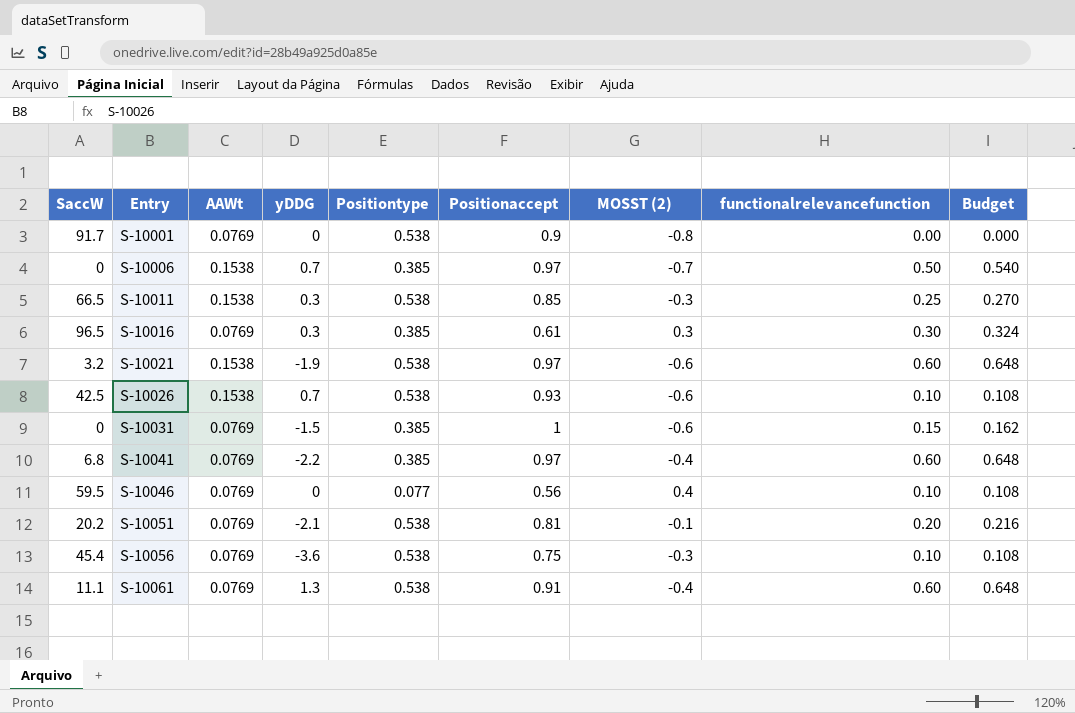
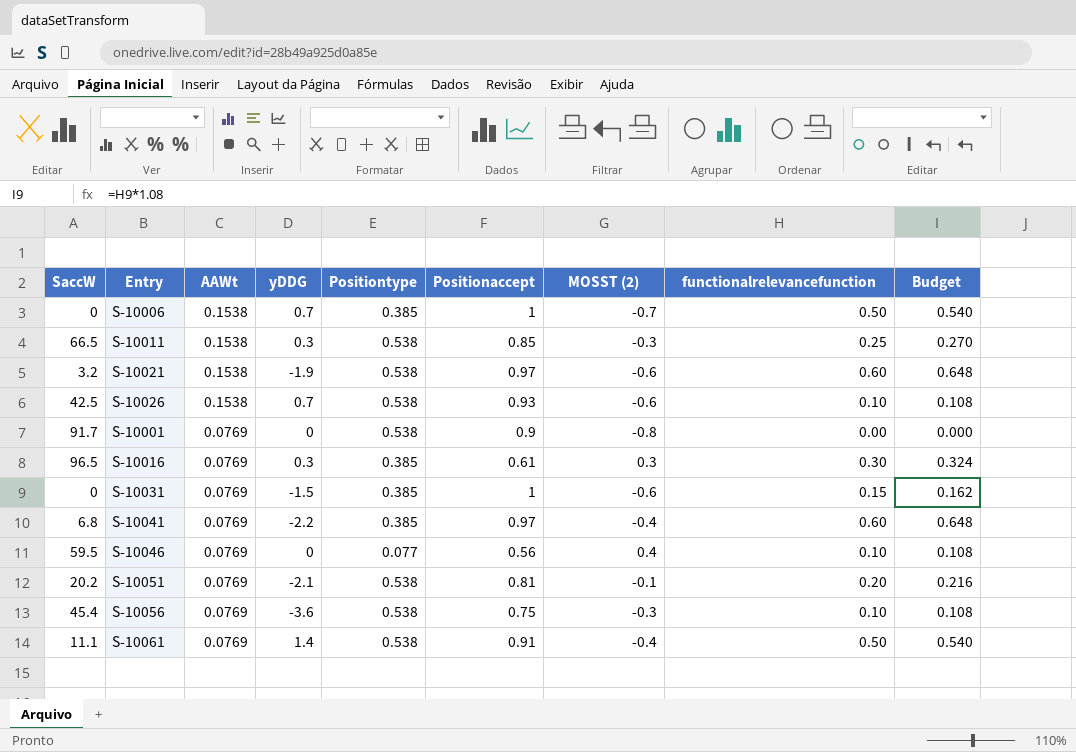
row order: Entry ascending -> AAWt descending
S-10006 | Positionaccept: 0.97 -> 1
S-10061 | yDDG: 1.3 -> 1.4
S-10061 | functionalrelevancefunction: 0.60 -> 0.50
S-10061 | Budget: 0.648 -> 0.540

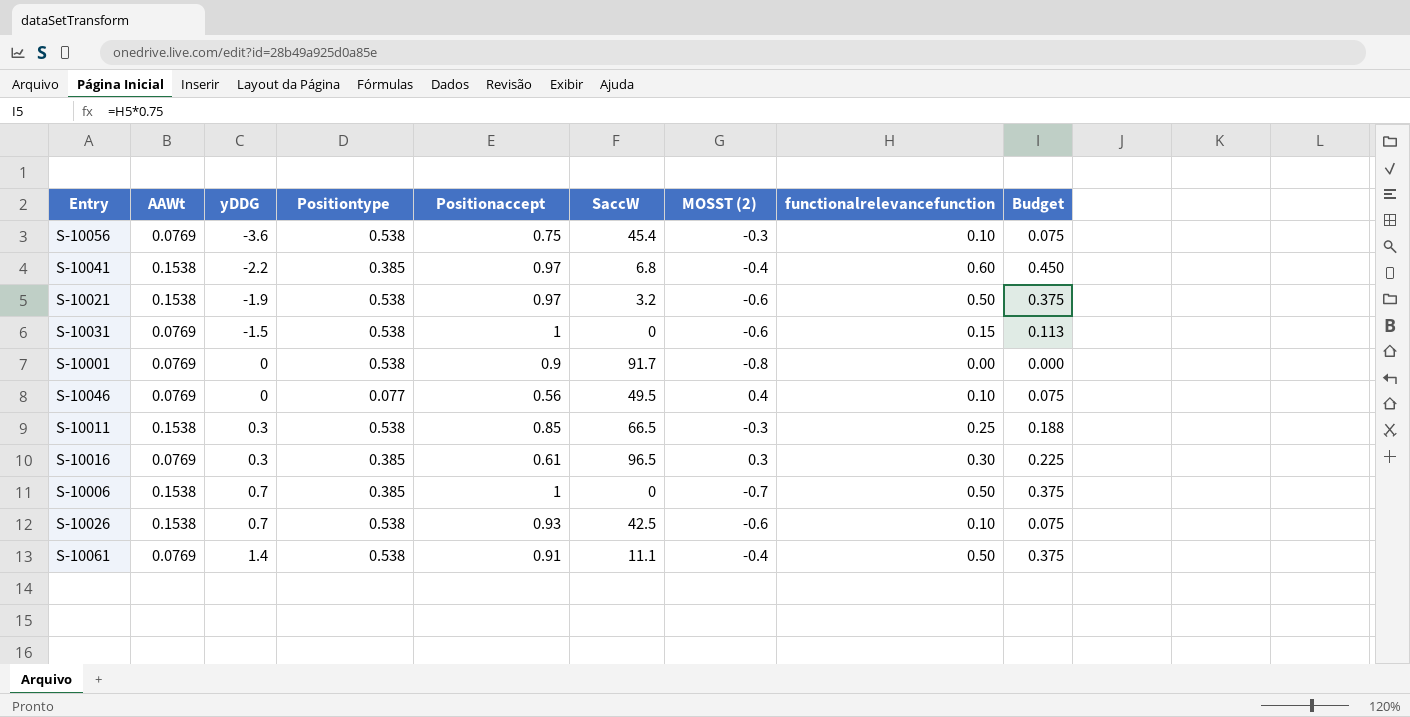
row order: AAWt descending -> yDDG ascending
column SaccW | position: 1 -> 6
column Budget | formula: [functionalrelevancefunction] * 1.08 -> [functionalrelevancefunction] * 0.75
row S-10051: 20.2 | 0.0769 | -2.1 | 0.538 | 0.81 | -0.1 | 0.20 | 0.216 -> none
S-10041 | AAWt: 0.0769 -> 0.1538
S-10021 | functionalrelevancefunction: 0.60 -> 0.50
S-10031 | Positiontype: 0.385 -> 0.538
S-10046 | SaccW: 59.5 -> 49.5

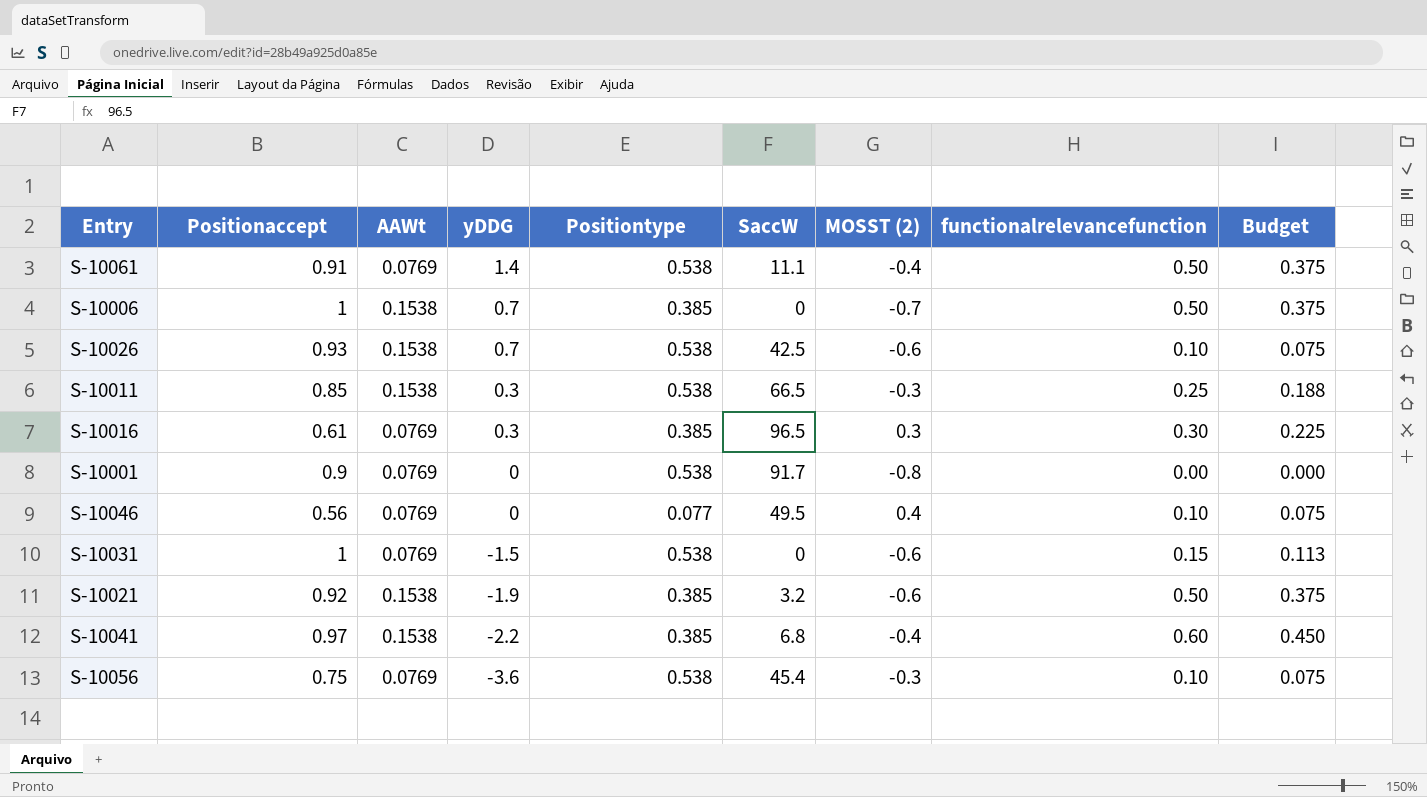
row order: yDDG ascending -> yDDG descending
column Positionaccept | position: 5 -> 2
S-10021 | Positionaccept: 0.97 -> 0.92
S-10021 | Positiontype: 0.538 -> 0.385

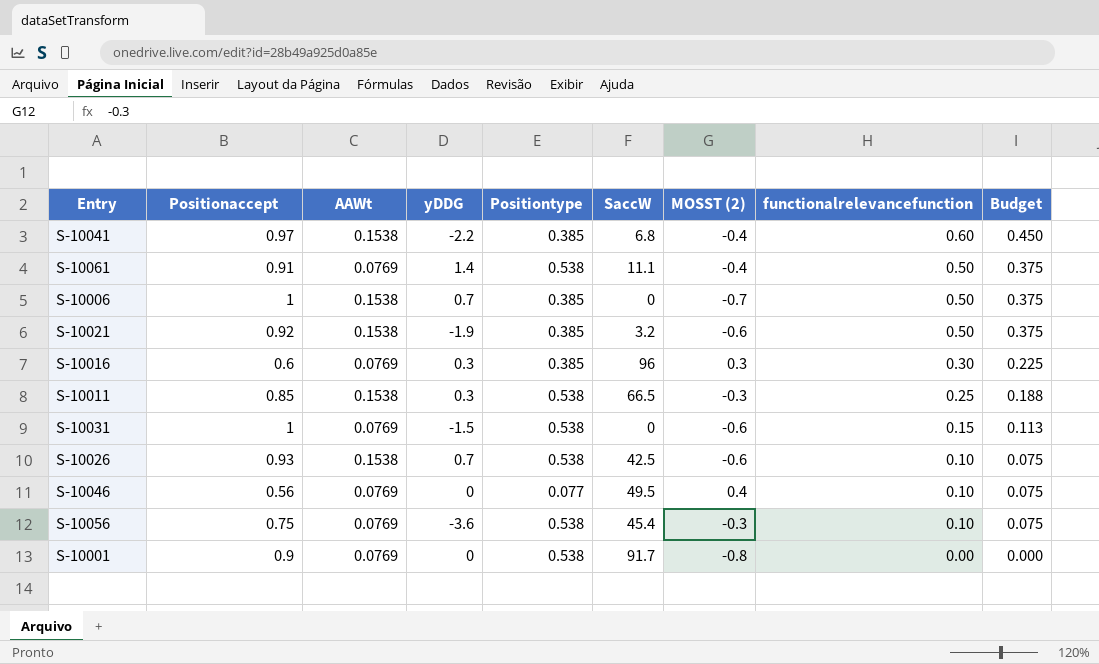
row order: yDDG descending -> functionalrelevancefunction descending
S-10016 | Positionaccept: 0.61 -> 0.6
S-10016 | SaccW: 96.5 -> 96

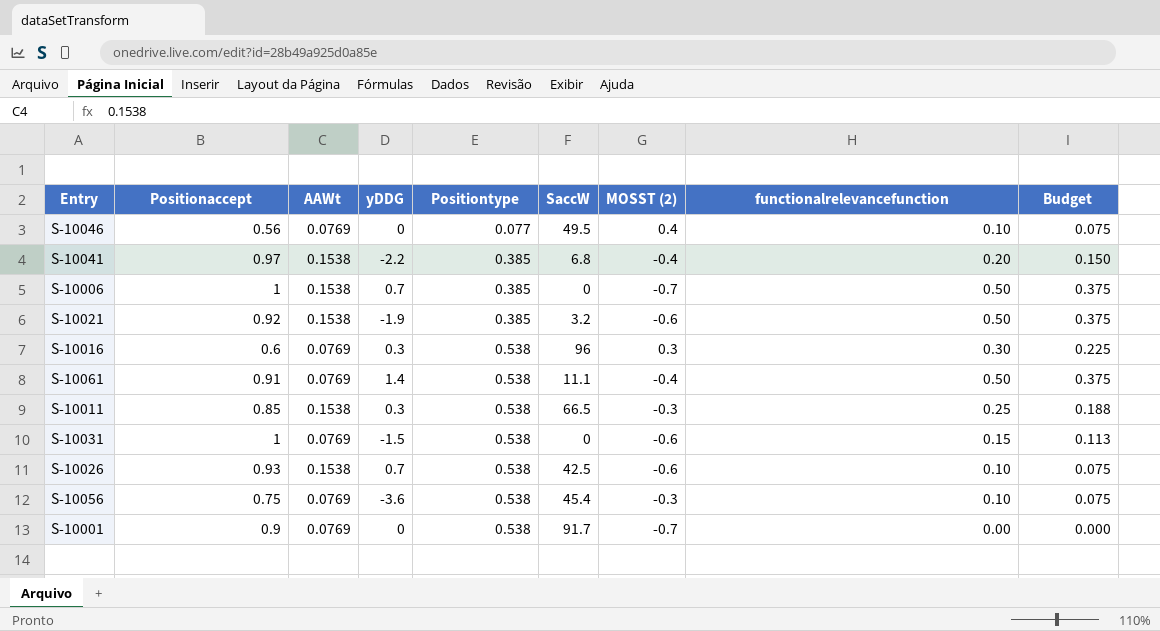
row order: functionalrelevancefunction descending -> Positiontype ascending
S-10041 | functionalrelevancefunction: 0.60 -> 0.20
S-10041 | Budget: 0.450 -> 0.150
S-10016 | Positiontype: 0.385 -> 0.538
S-10001 | MOSST (2): -0.8 -> -0.7

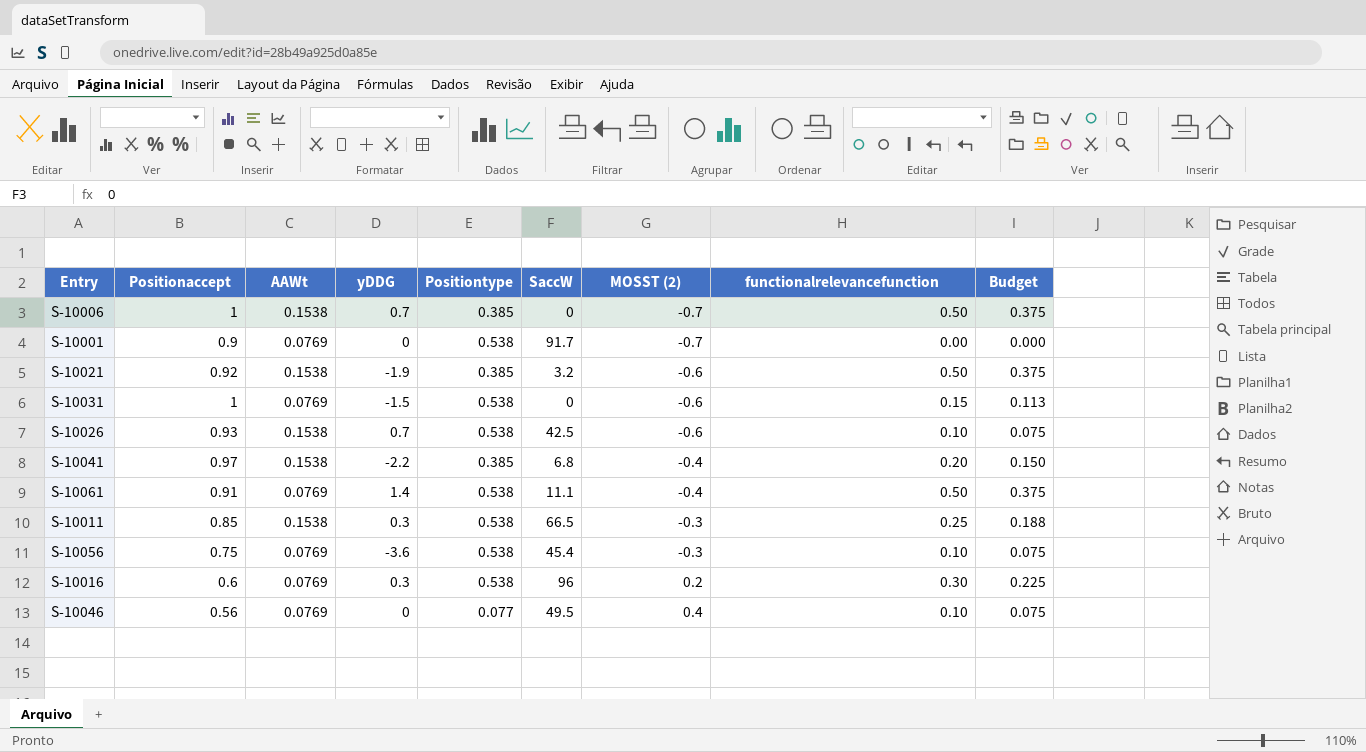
row order: Positiontype ascending -> MOSST (2) ascending
S-10016 | MOSST (2): 0.3 -> 0.2

